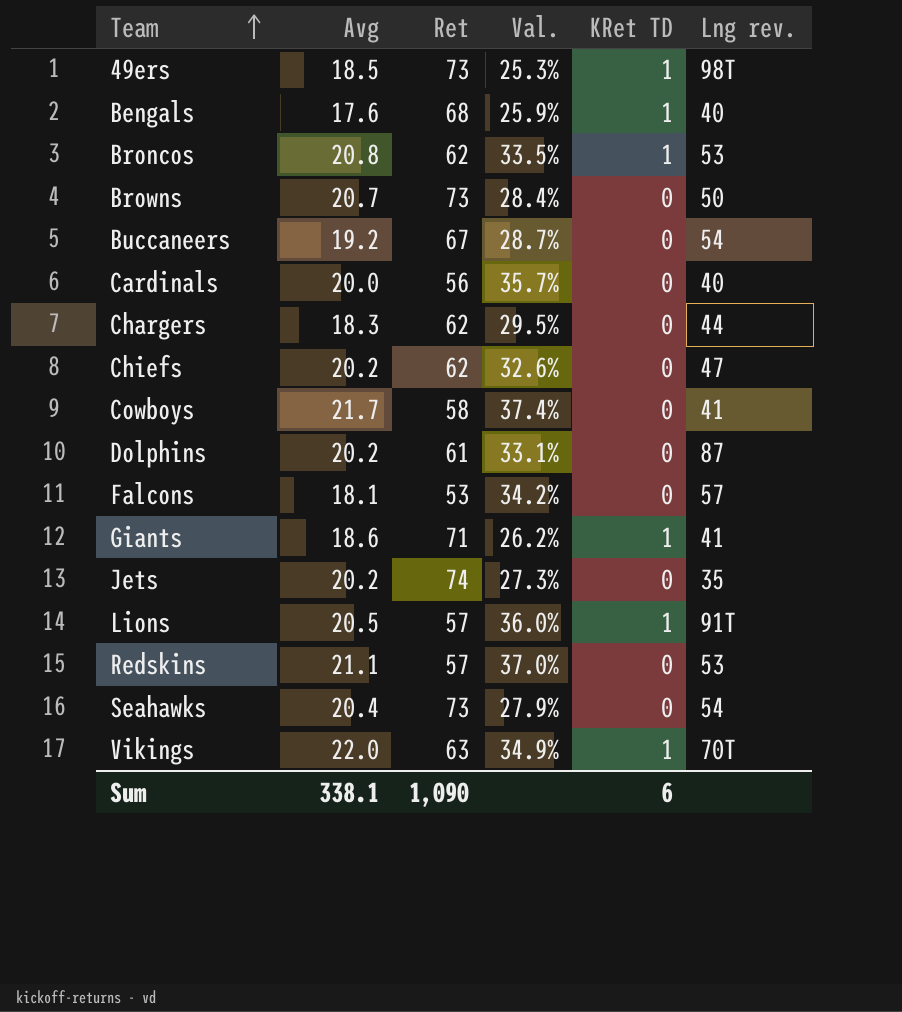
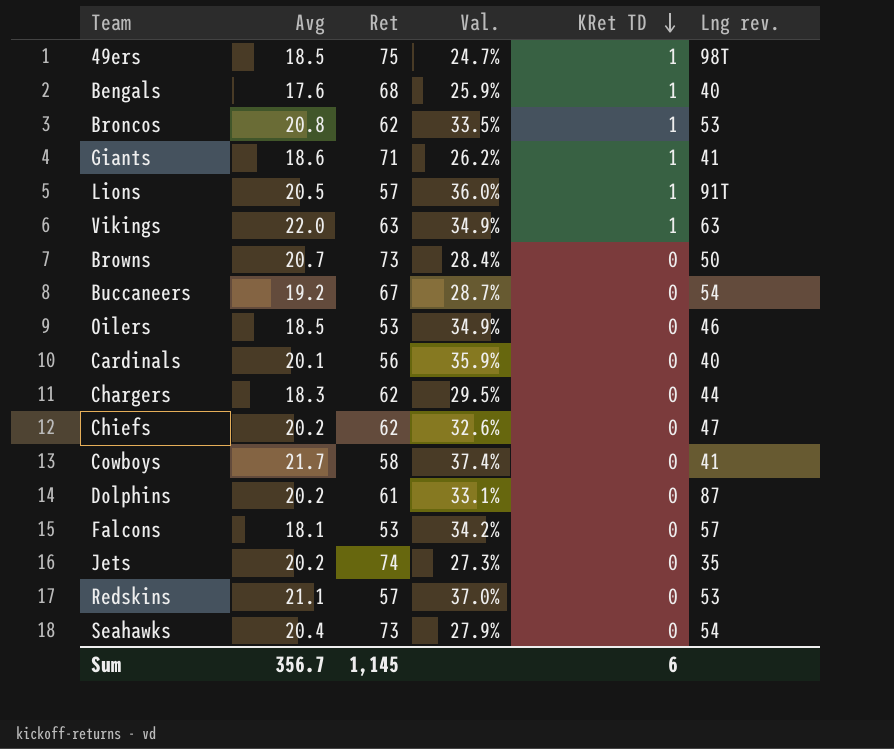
row order: Team ascending -> KRet TD descending
49ers | Ret: 73 -> 75
49ers | Val.: 25.3% -> 24.7%
Vikings | Lng rev.: 70T -> 63
row Oilers: none -> 18.5 | 53 | 34.9% | 0 | 46
Cardinals | Avg: 20.0 -> 20.1
Cardinals | Val.: 35.7% -> 35.9%
Sum | Avg: 338.1 -> 356.7
Sum | Ret: 1,090 -> 1,145

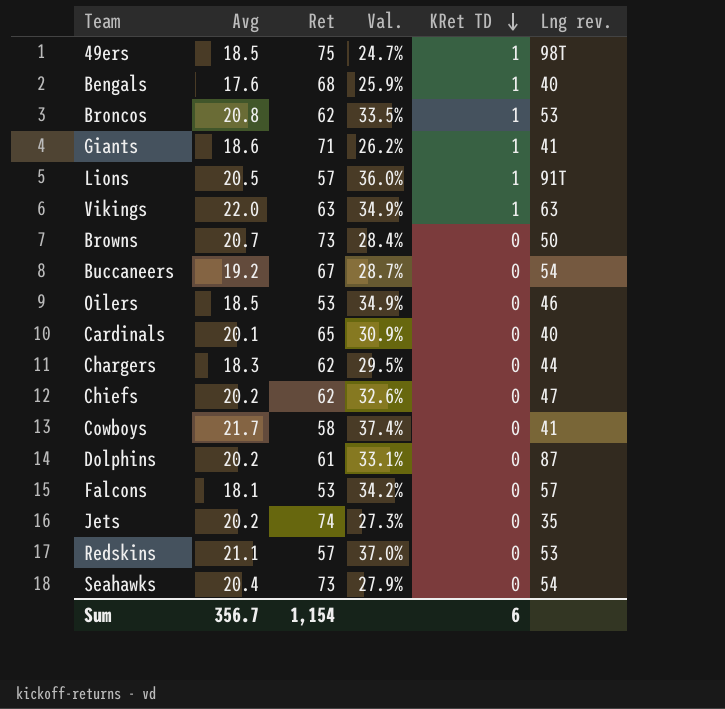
Cardinals | Ret: 56 -> 65
Cardinals | Val.: 35.9% -> 30.9%
Sum | Ret: 1,145 -> 1,154

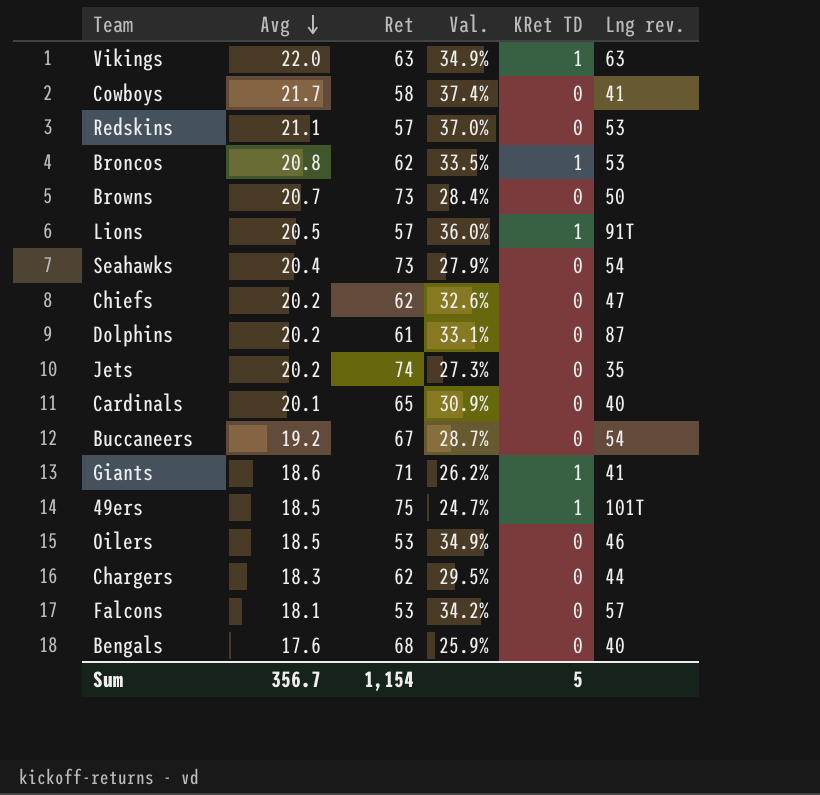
row order: KRet TD descending -> Avg descending
49ers | Lng rev.: 98T -> 101T
Bengals | KRet TD: 1 -> 0
Sum | KRet TD: 6 -> 5

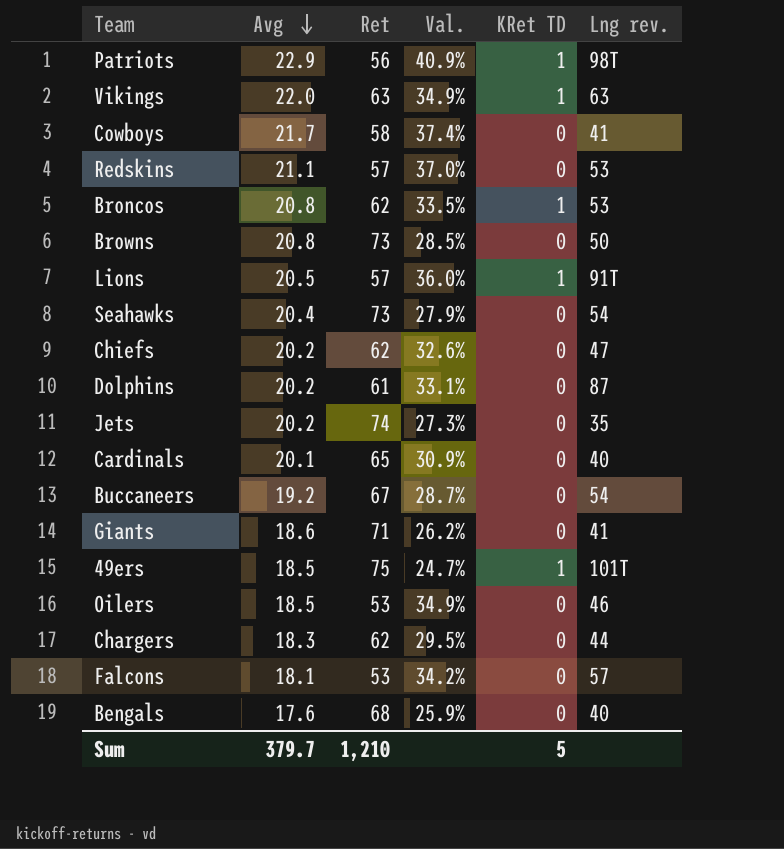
row Patriots: none -> 22.9 | 56 | 40.9% | 1 | 98T
Browns | Avg: 20.7 -> 20.8
Browns | Val.: 28.4% -> 28.5%
Giants | KRet TD: 1 -> 0
Sum | Avg: 356.7 -> 379.7
Sum | Ret: 1,154 -> 1,210

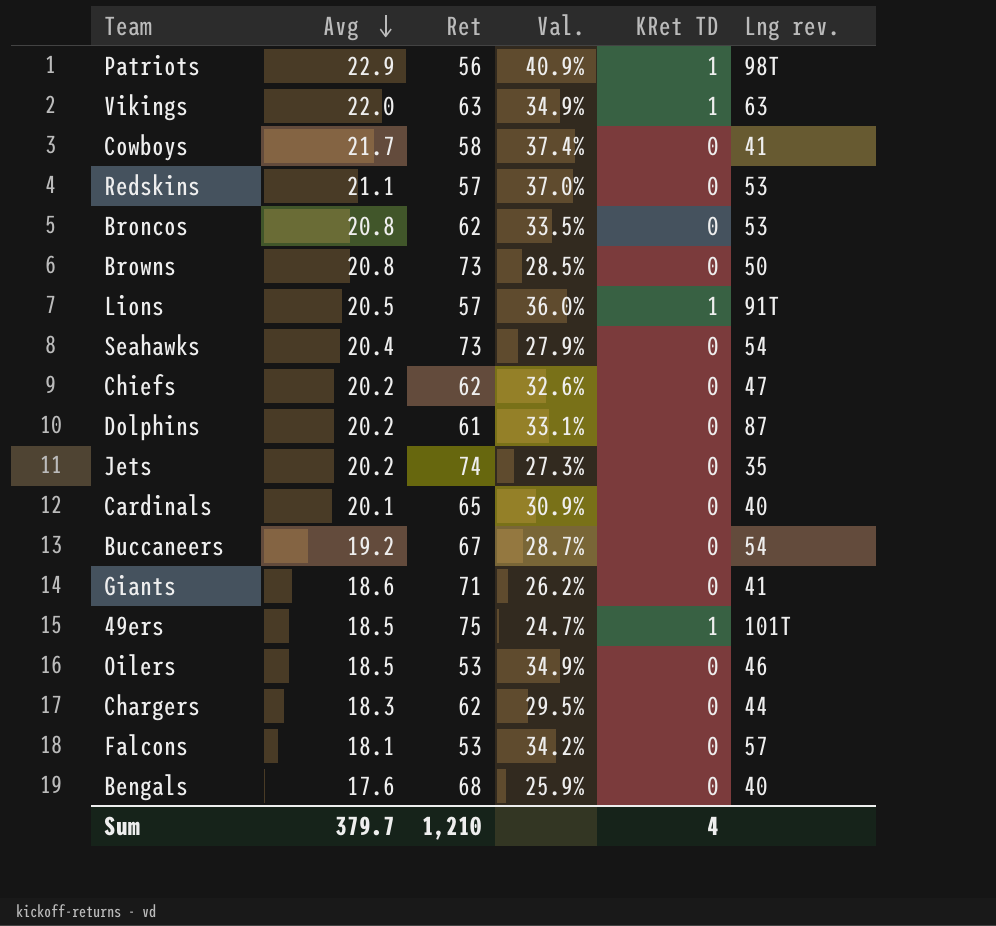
Broncos | KRet TD: 1 -> 0
Sum | KRet TD: 5 -> 4

